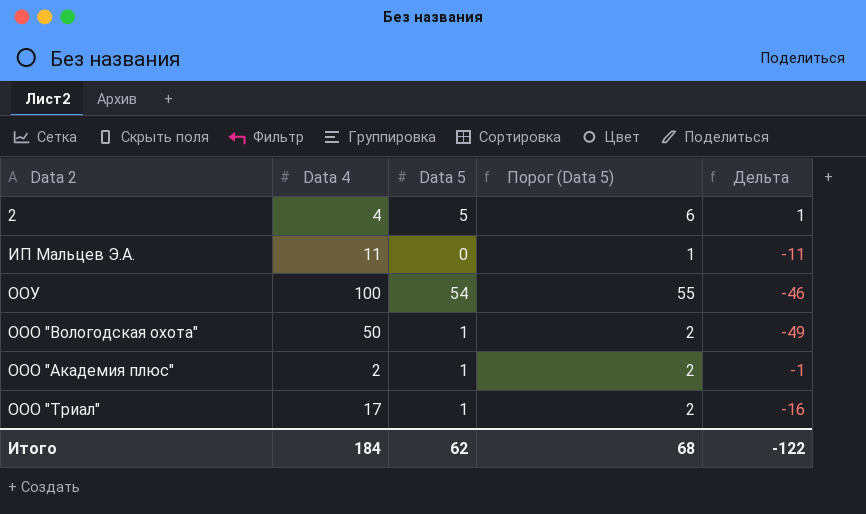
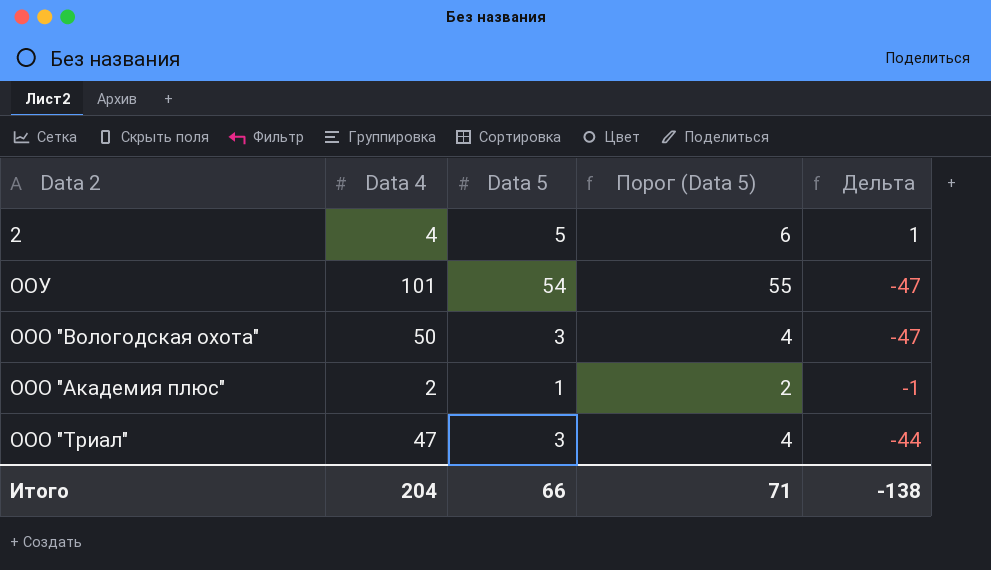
row ИП Мальцев Э.А.: 11 | 0 | 1 | -11 -> none
ООУ | Data 4: 100 -> 101
ООУ | Дельта: -46 -> -47
ООО "Вологодская охота" | Data 5: 1 -> 3
ООО "Вологодская охота" | Порог (Data 5): 2 -> 4
ООО "Вологодская охота" | Дельта: -49 -> -47
ООО "Триал" | Data 4: 17 -> 47
ООО "Триал" | Data 5: 1 -> 3
ООО "Триал" | Порог (Data 5): 2 -> 4
ООО "Триал" | Дельта: -16 -> -44
Итого | Data 4: 184 -> 204
Итого | Data 5: 62 -> 66
Итого | Порог (Data 5): 68 -> 71
Итого | Дельта: -122 -> -138

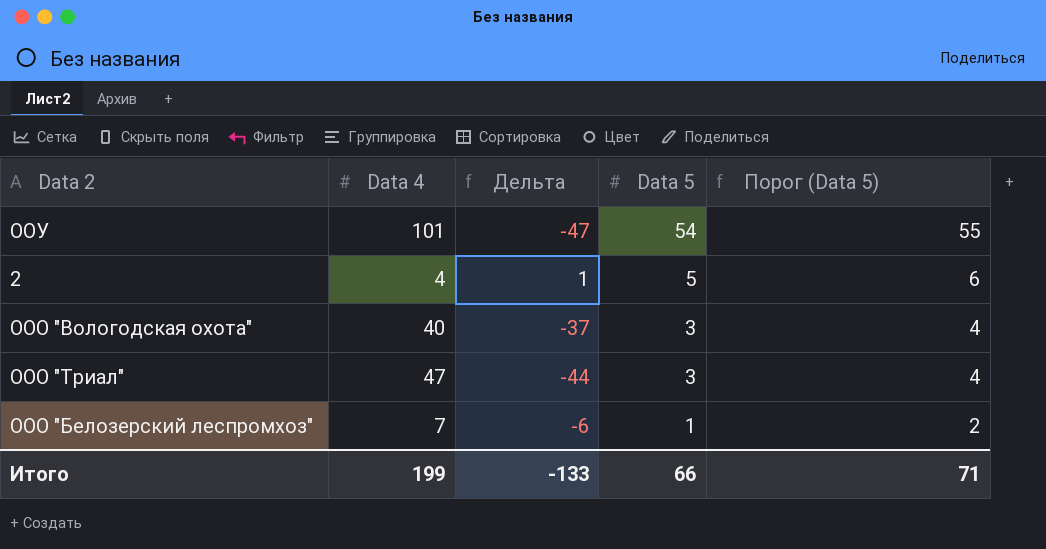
row order: none -> Data 5 descending
column Дельта | position: 5 -> 3
row ООО "Академия плюс": 2 | 1 | 2 | -1 -> none
ООО "Вологодская охота" | Data 4: 50 -> 40
ООО "Вологодская охота" | Дельта: -47 -> -37
row ООО "Белозерский леспромхоз": none -> 7 | -6 | 1 | 2
Итого | Data 4: 204 -> 199
Итого | Дельта: -138 -> -133

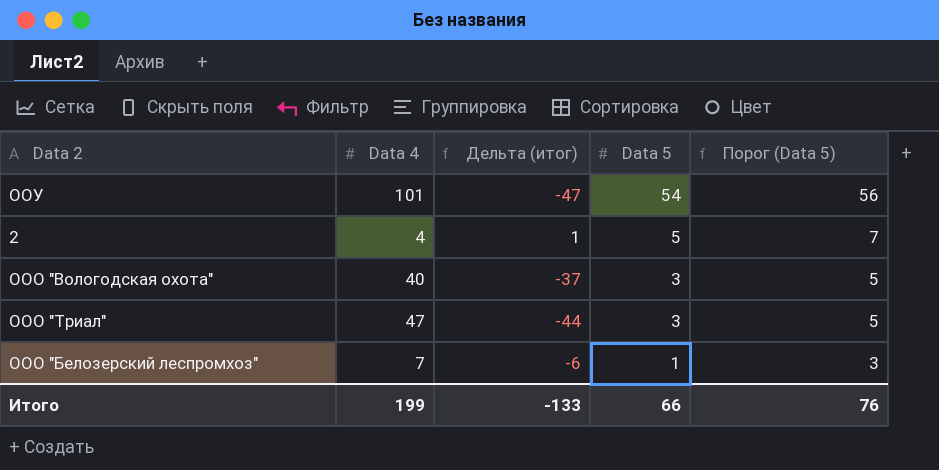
column name: Дельта -> Дельта (итог)
column Порог (Data 5) | formula: [Data 5] + 1 -> [Data 5] + 2
Итого | Порог (Data 5): 71 -> 76

